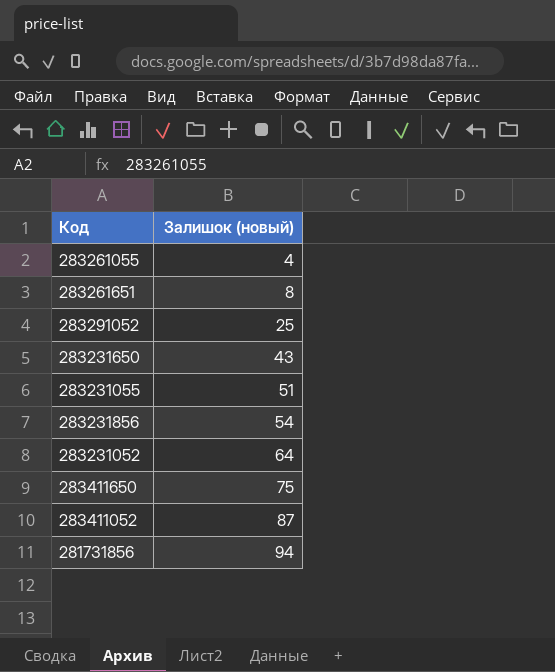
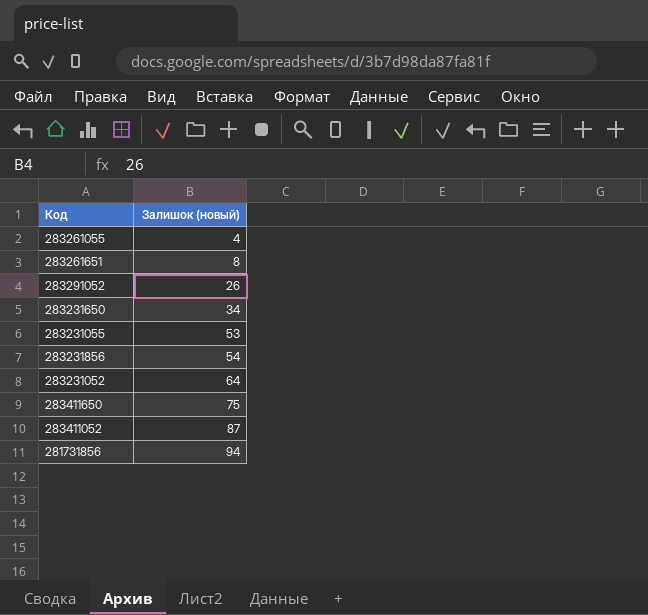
283291052 | Залишок (новый): 25 -> 26
283231650 | Залишок (новый): 43 -> 34
283231055 | Залишок (новый): 51 -> 53

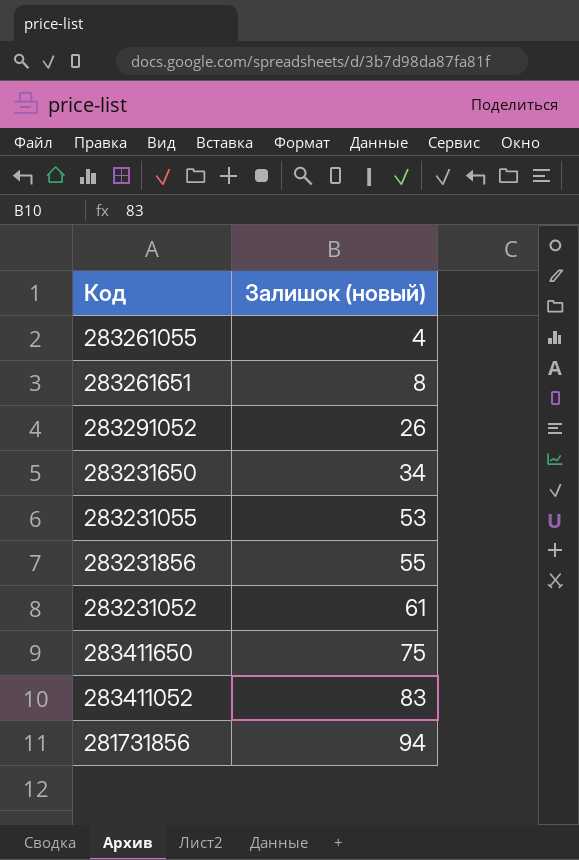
283231856 | Залишок (новый): 54 -> 55
283231052 | Залишок (новый): 64 -> 61
283411052 | Залишок (новый): 87 -> 83

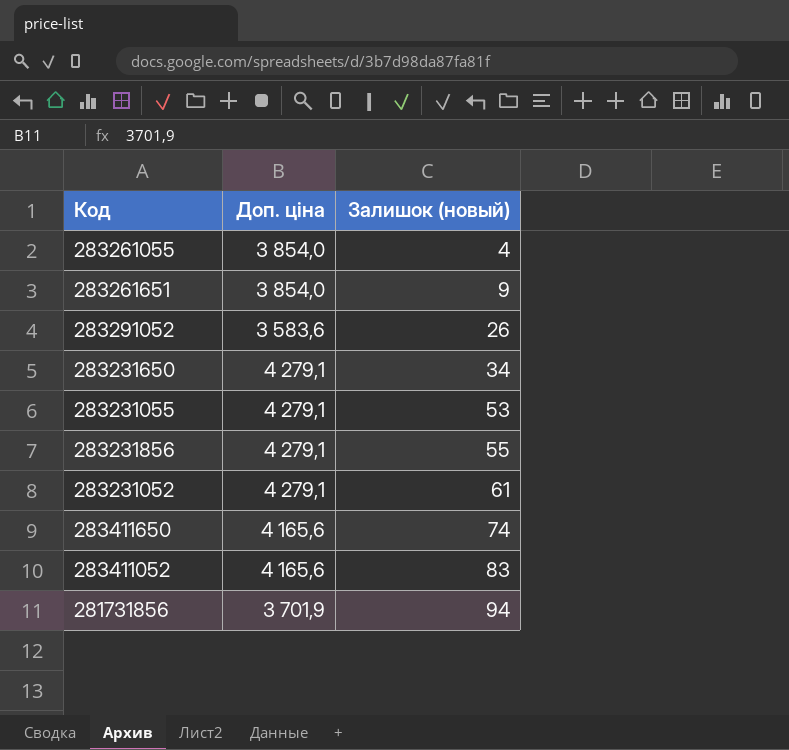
column Доп. ціна | position: none -> 2
283261651 | Залишок (новый): 8 -> 9
283411650 | Залишок (новый): 75 -> 74

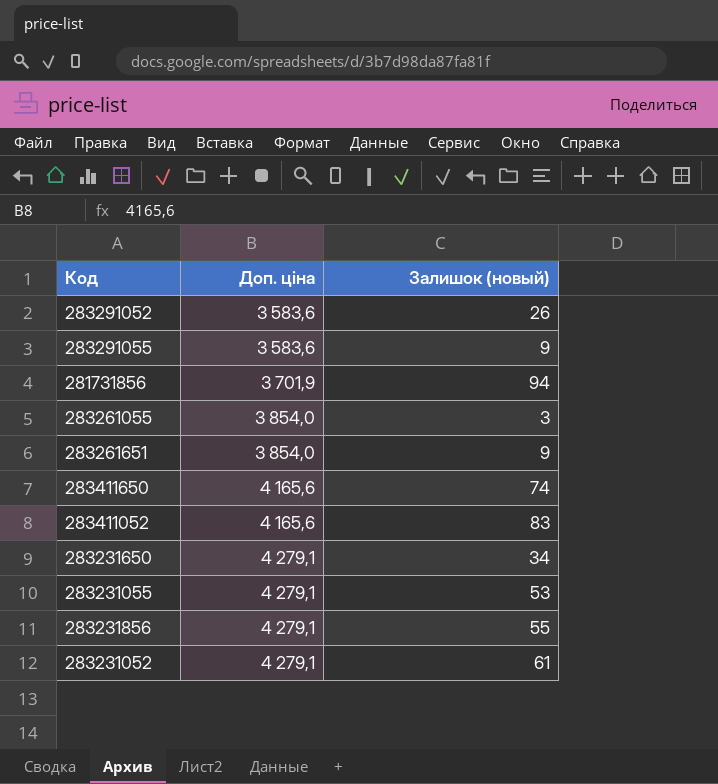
row order: Залишок (новый) ascending -> Доп. ціна ascending
row 283291055: none -> 3 583,6 | 9
283261055 | Залишок (новый): 4 -> 3

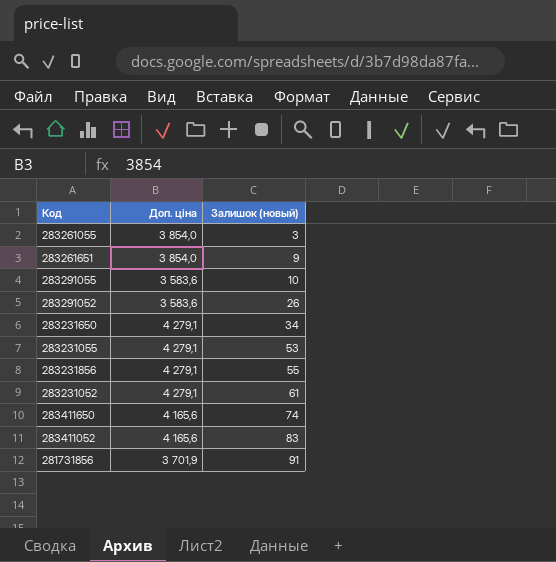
row order: Доп. ціна ascending -> Залишок (новый) ascending
283291055 | Залишок (новый): 9 -> 10
281731856 | Залишок (новый): 94 -> 91

